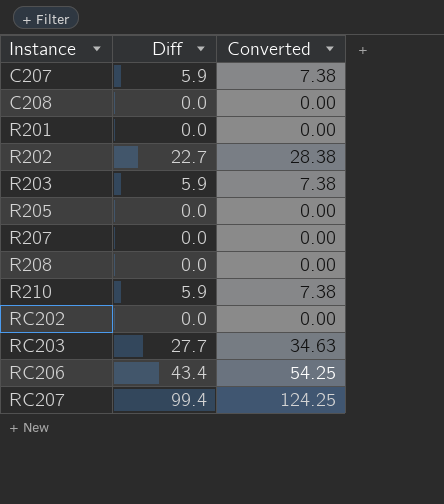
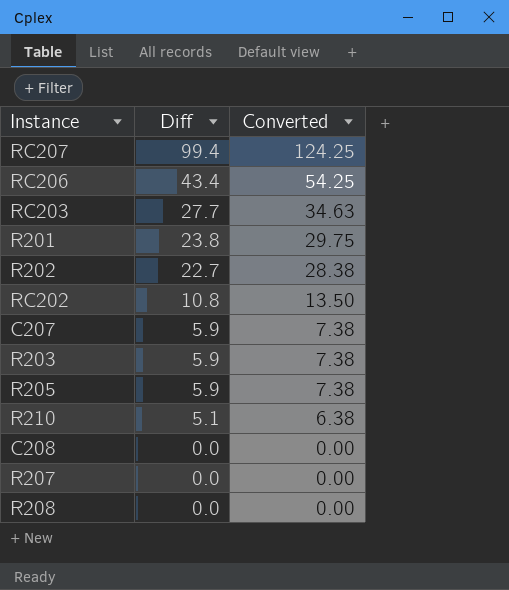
row order: Instance ascending -> Diff descending
R201 | Diff: 0.0 -> 23.8
R201 | Converted: 0.00 -> 29.75
RC202 | Diff: 0.0 -> 10.8
RC202 | Converted: 0.00 -> 13.50
R205 | Diff: 0.0 -> 5.9
R205 | Converted: 0.00 -> 7.38
R210 | Diff: 5.9 -> 5.1
R210 | Converted: 7.38 -> 6.38

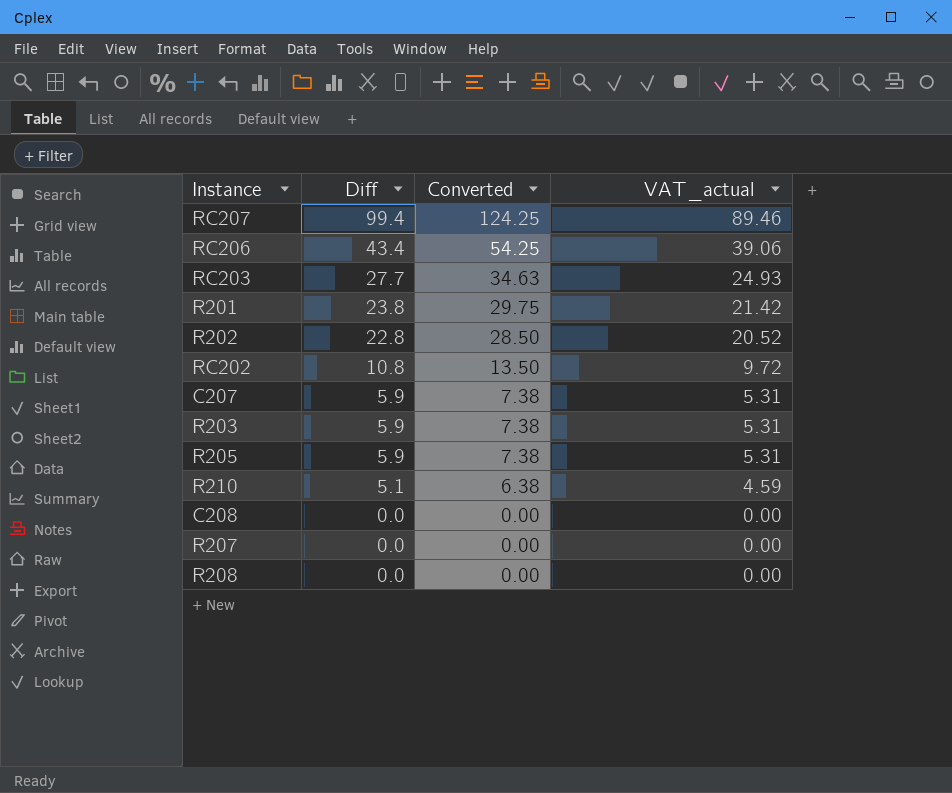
column VAT_actual | formula: none -> [Diff] * 0.9
R202 | Diff: 22.7 -> 22.8
R202 | Converted: 28.38 -> 28.50

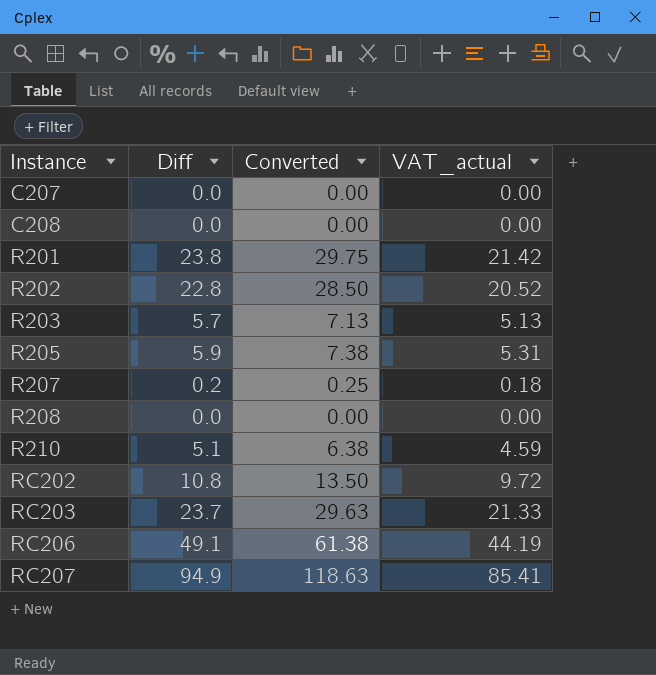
row order: Diff descending -> Instance ascending
C207 | Diff: 5.9 -> 0.0
C207 | Converted: 7.38 -> 0.00
C207 | VAT_actual: 5.31 -> 0.00
R203 | Diff: 5.9 -> 5.7
R203 | Converted: 7.38 -> 7.13
R203 | VAT_actual: 5.31 -> 5.13
R207 | Diff: 0.0 -> 0.2
R207 | Converted: 0.00 -> 0.25
R207 | VAT_actual: 0.00 -> 0.18
RC203 | Diff: 27.7 -> 23.7
RC203 | Converted: 34.63 -> 29.63
RC203 | VAT_actual: 24.93 -> 21.33
RC206 | Diff: 43.4 -> 49.1
RC206 | Converted: 54.25 -> 61.38
RC206 | VAT_actual: 39.06 -> 44.19
RC207 | Diff: 99.4 -> 94.9
RC207 | Converted: 124.25 -> 118.63
RC207 | VAT_actual: 89.46 -> 85.41

